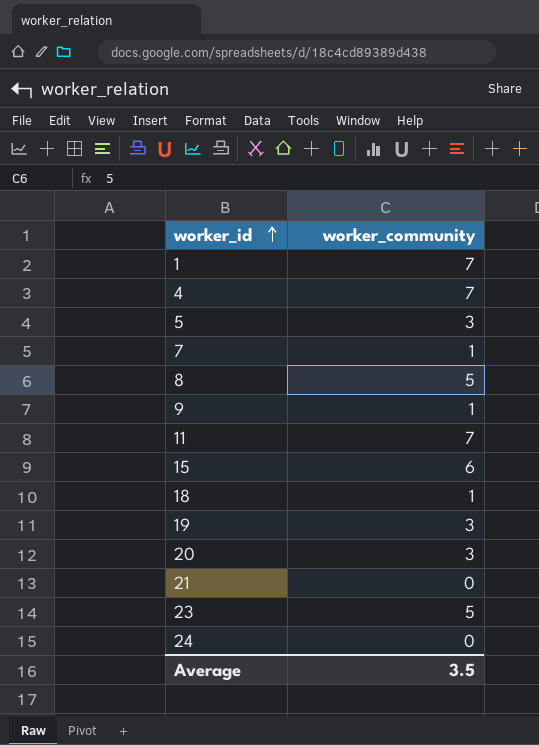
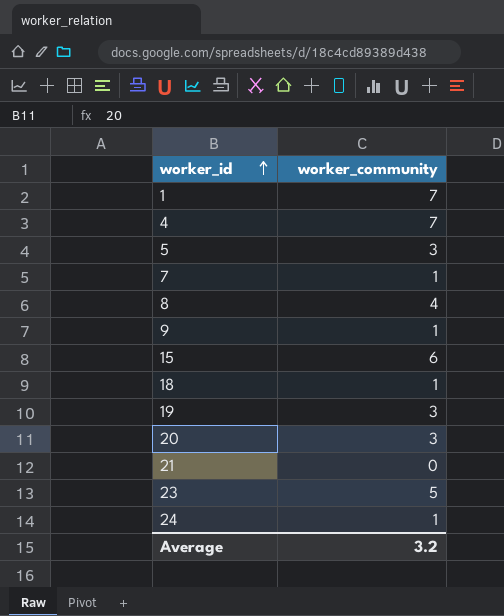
row 11: 7 -> none
8 | worker_community: 5 -> 4
24 | worker_community: 0 -> 1
Average | worker_community: 3.5 -> 3.2

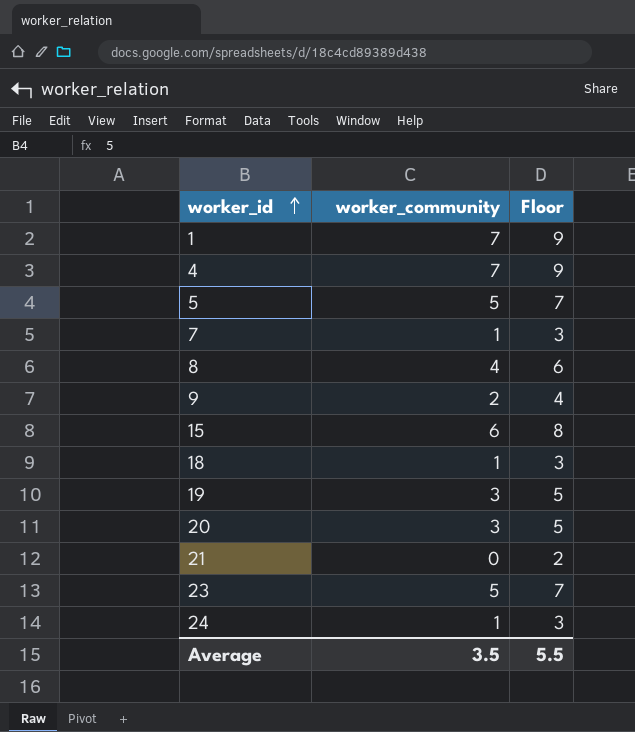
column Floor | formula: none -> [worker_community] + 2
5 | worker_community: 3 -> 5
9 | worker_community: 1 -> 2
Average | worker_community: 3.2 -> 3.5

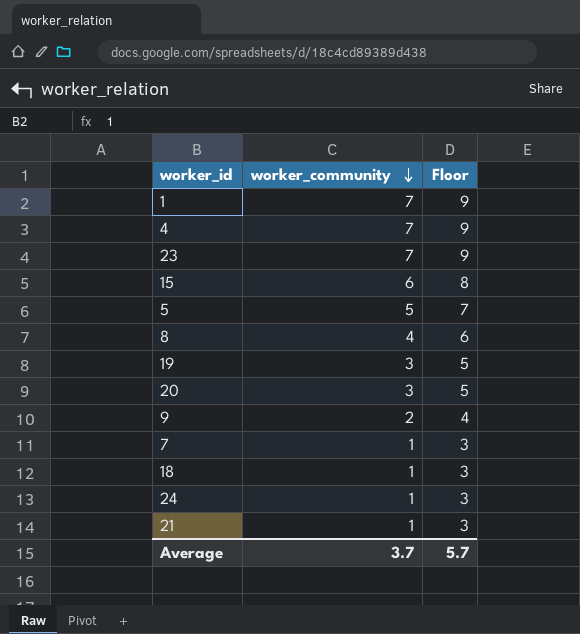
row order: worker_id ascending -> worker_community descending
23 | worker_community: 5 -> 7
23 | Floor: 7 -> 9
21 | worker_community: 0 -> 1
21 | Floor: 2 -> 3
Average | worker_community: 3.5 -> 3.7
Average | Floor: 5.5 -> 5.7

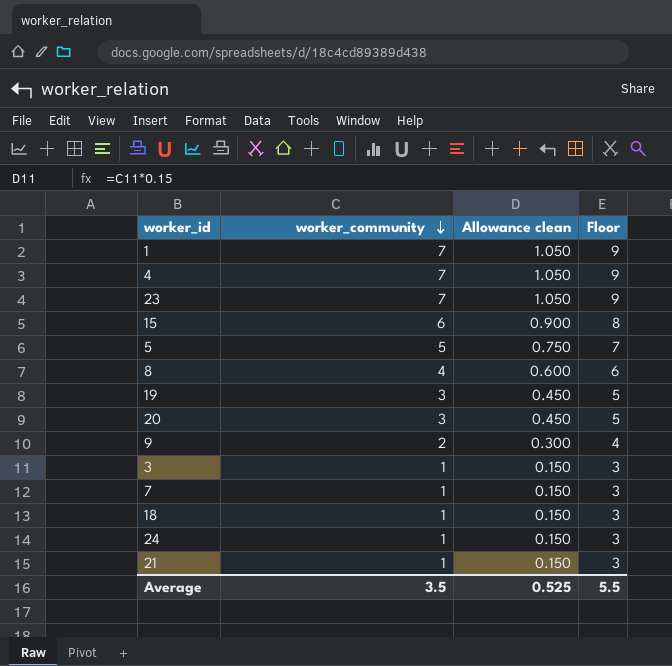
column Allowance clean | formula: none -> [worker_community] * 0.15
row 3: none -> 1 | 0.150 | 3
Average | worker_community: 3.7 -> 3.5
Average | Floor: 5.7 -> 5.5

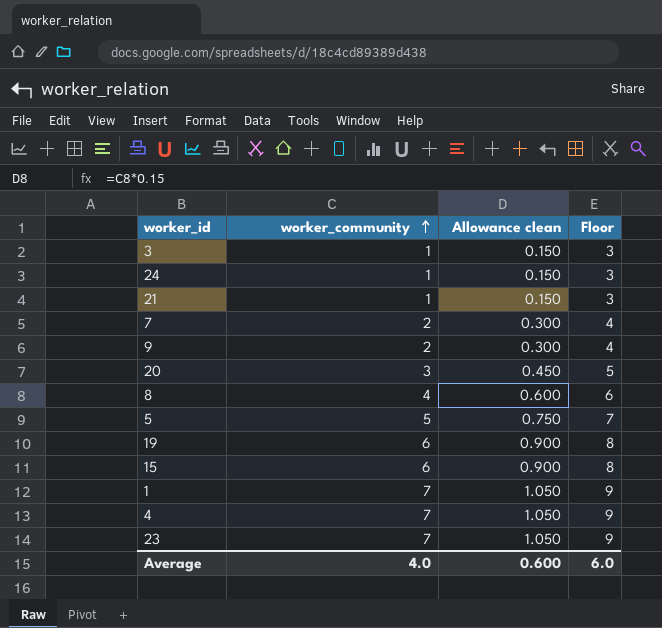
row order: worker_community descending -> worker_community ascending
row 18: 1 | 0.150 | 3 -> none
7 | worker_community: 1 -> 2
7 | Allowance clean: 0.150 -> 0.300
7 | Floor: 3 -> 4
19 | worker_community: 3 -> 6
19 | Allowance clean: 0.450 -> 0.900
19 | Floor: 5 -> 8
Average | worker_community: 3.5 -> 4.0
Average | Allowance clean: 0.525 -> 0.600
Average | Floor: 5.5 -> 6.0

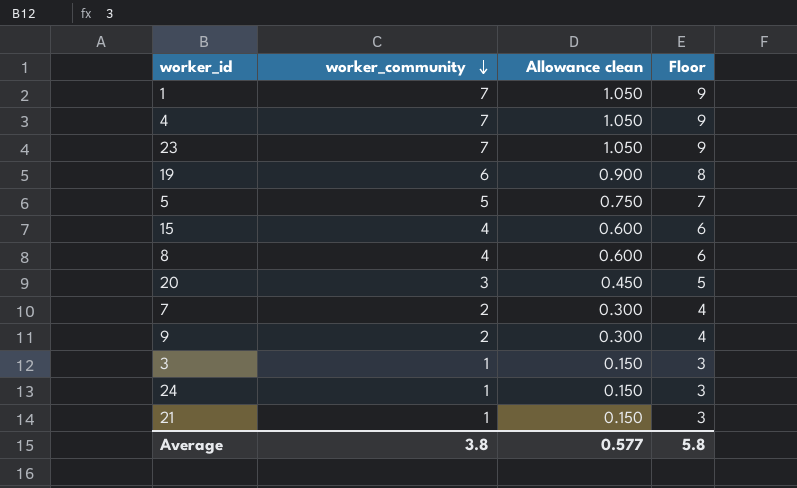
row order: worker_community ascending -> worker_community descending
15 | worker_community: 6 -> 4
15 | Allowance clean: 0.900 -> 0.600
15 | Floor: 8 -> 6
Average | worker_community: 4.0 -> 3.8
Average | Allowance clean: 0.600 -> 0.577
Average | Floor: 6.0 -> 5.8

